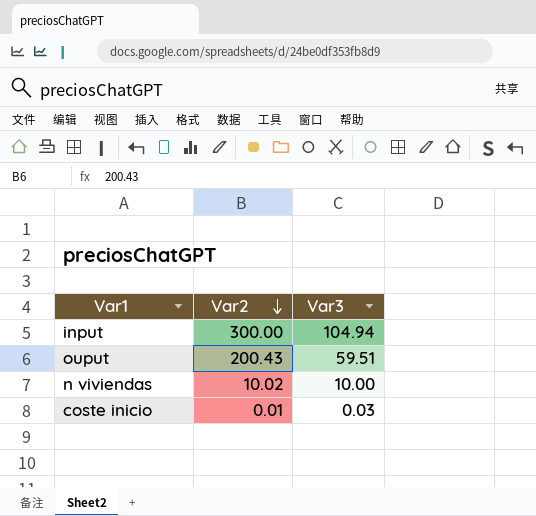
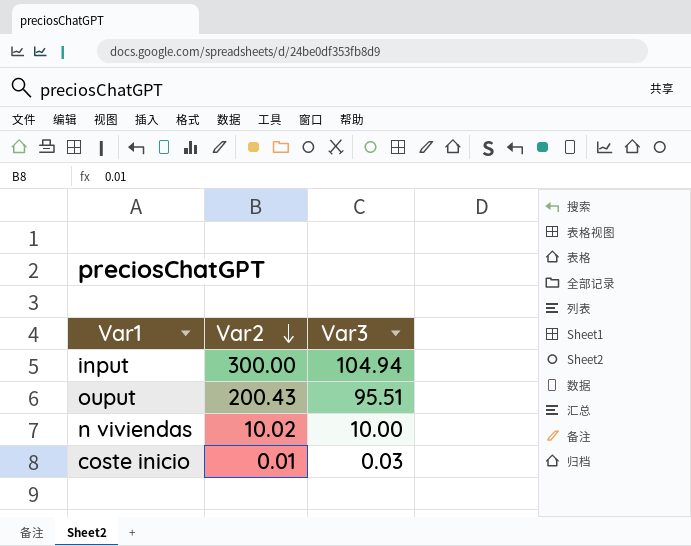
ouput | Var3: 59.51 -> 95.51

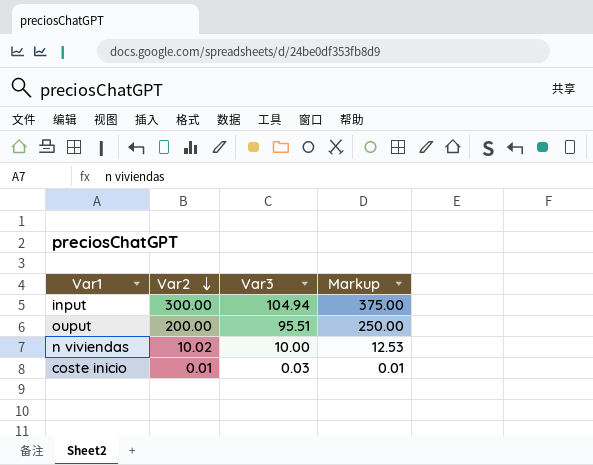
column Markup | formula: none -> [Var2] * 1.25
ouput | Var2: 200.43 -> 200.00

